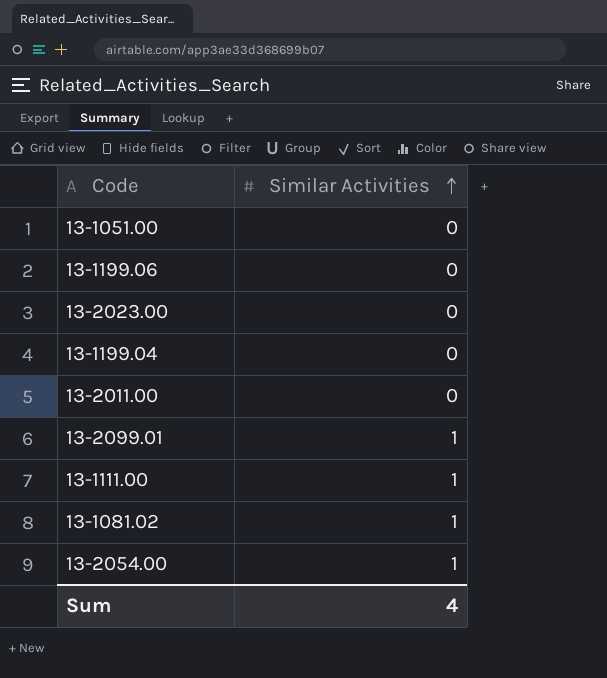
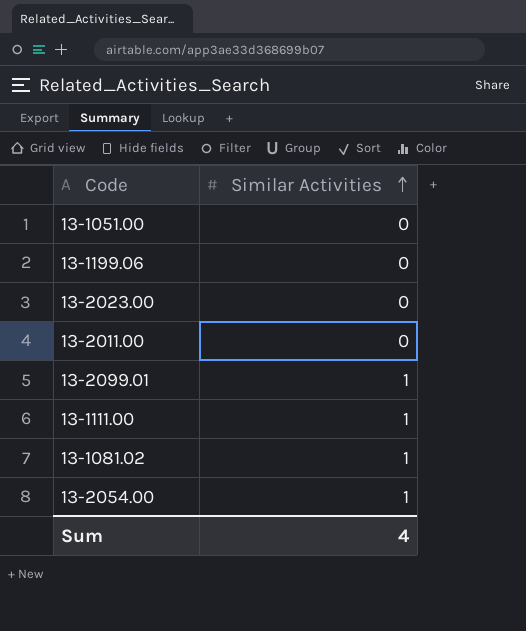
row 13-1199.04: 0 -> none

